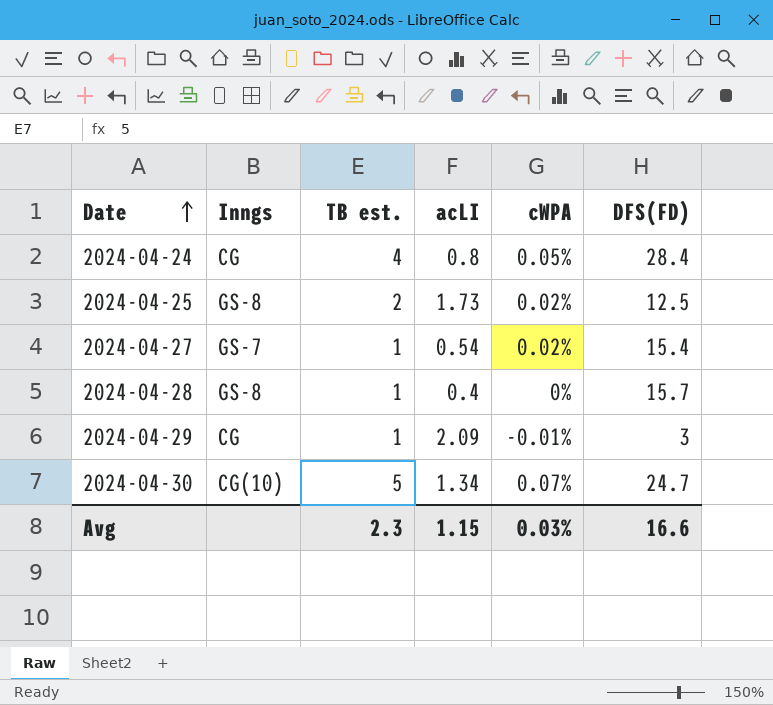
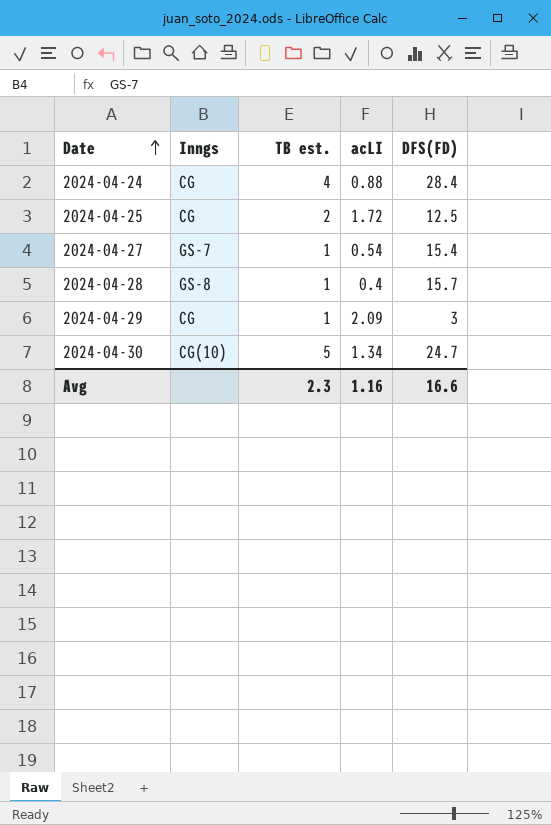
column cWPA | position: 5 -> none
2024-04-24 | acLI: 0.8 -> 0.88
2024-04-25 | Inngs: GS-8 -> CG
2024-04-25 | acLI: 1.73 -> 1.72
Avg | acLI: 1.15 -> 1.16

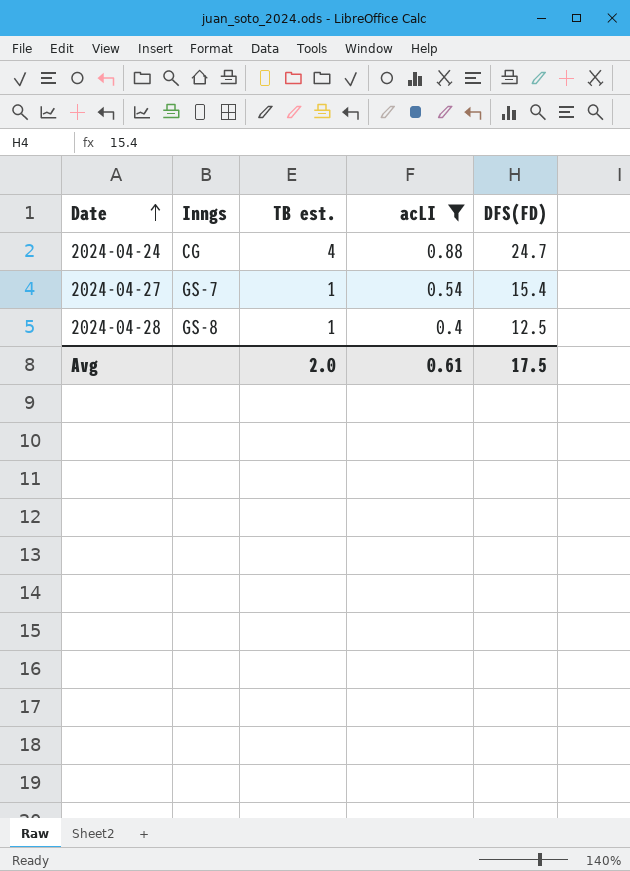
filter: none -> acLI <= 0.88
2024-04-24 | DFS(FD): 28.4 -> 24.7
2024-04-28 | DFS(FD): 15.7 -> 12.5
Avg | TB est.: 2.3 -> 2.0
Avg | acLI: 1.16 -> 0.61
Avg | DFS(FD): 16.6 -> 17.5

